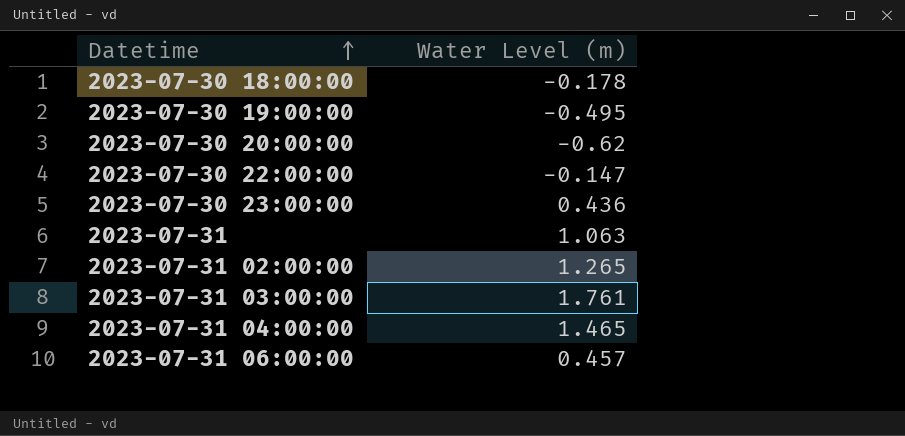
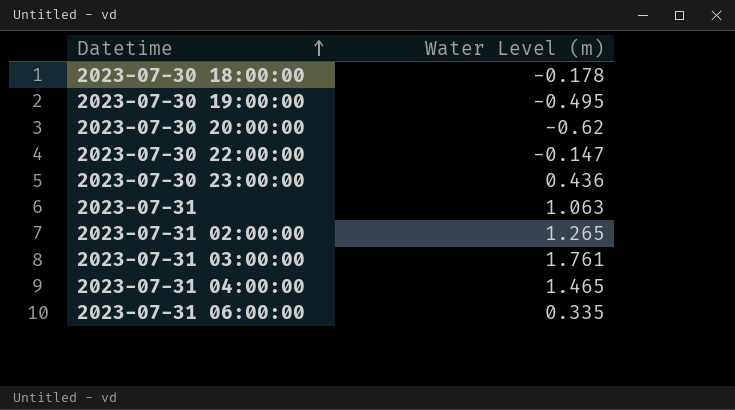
2023-07-31 06:00:00 | Water Level (m): 0.457 -> 0.335

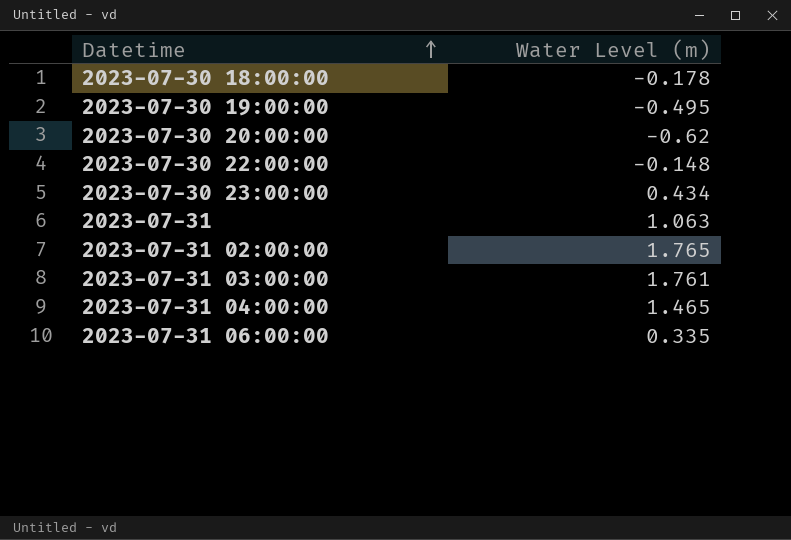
2023-07-30 22:00:00 | Water Level (m): -0.147 -> -0.148
2023-07-30 23:00:00 | Water Level (m): 0.436 -> 0.434
2023-07-31 02:00:00 | Water Level (m): 1.265 -> 1.765

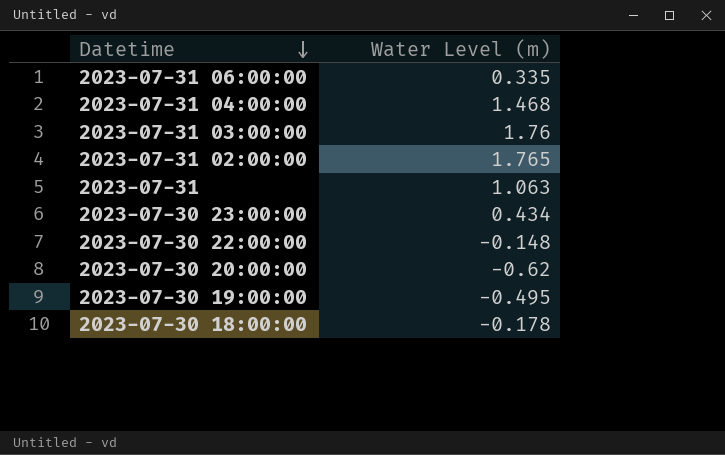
row order: Datetime ascending -> Datetime descending
2023-07-31 04:00:00 | Water Level (m): 1.465 -> 1.468
2023-07-31 03:00:00 | Water Level (m): 1.761 -> 1.76

